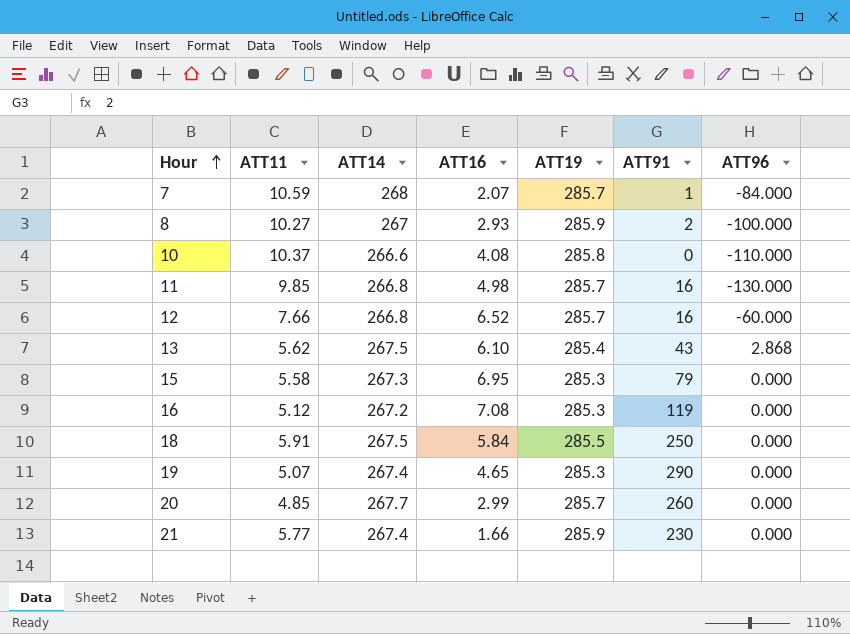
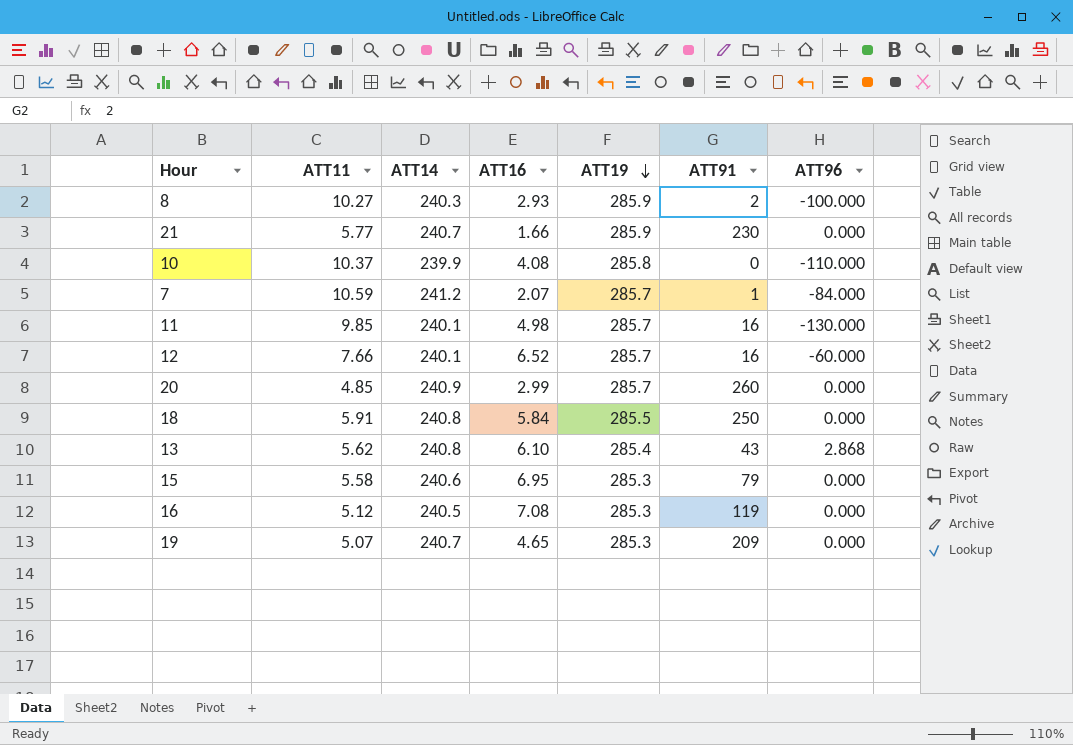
row order: Hour ascending -> ATT19 descending
8 | ATT14: 267 -> 240.3
21 | ATT14: 267.4 -> 240.7
10 | ATT14: 266.6 -> 239.9
7 | ATT14: 268 -> 241.2
11 | ATT14: 266.8 -> 240.1
12 | ATT14: 266.8 -> 240.1
20 | ATT14: 267.7 -> 240.9
18 | ATT14: 267.5 -> 240.8
13 | ATT14: 267.5 -> 240.8
15 | ATT14: 267.3 -> 240.6
16 | ATT14: 267.2 -> 240.5
19 | ATT14: 267.4 -> 240.7
19 | ATT91: 290 -> 209

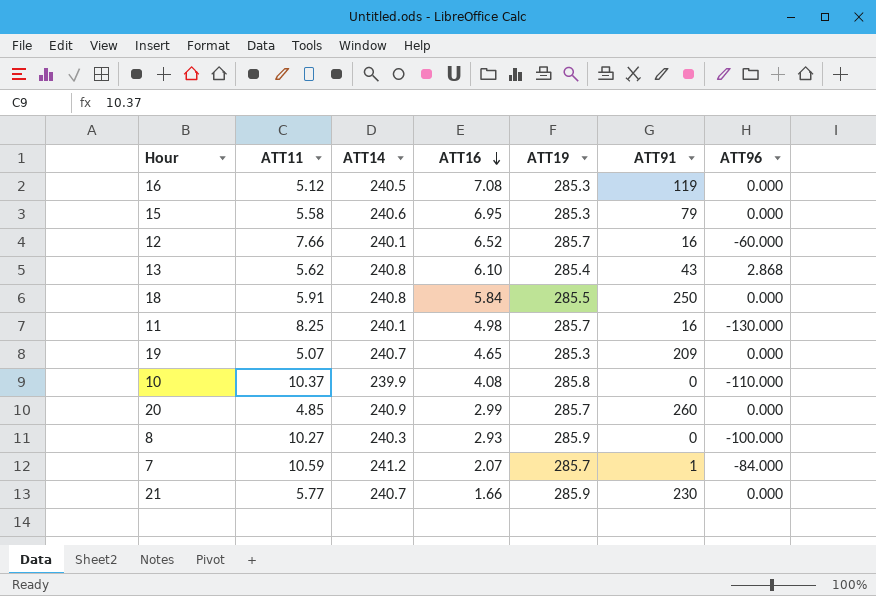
row order: ATT19 descending -> ATT16 descending
11 | ATT11: 9.85 -> 8.25
8 | ATT91: 2 -> 0

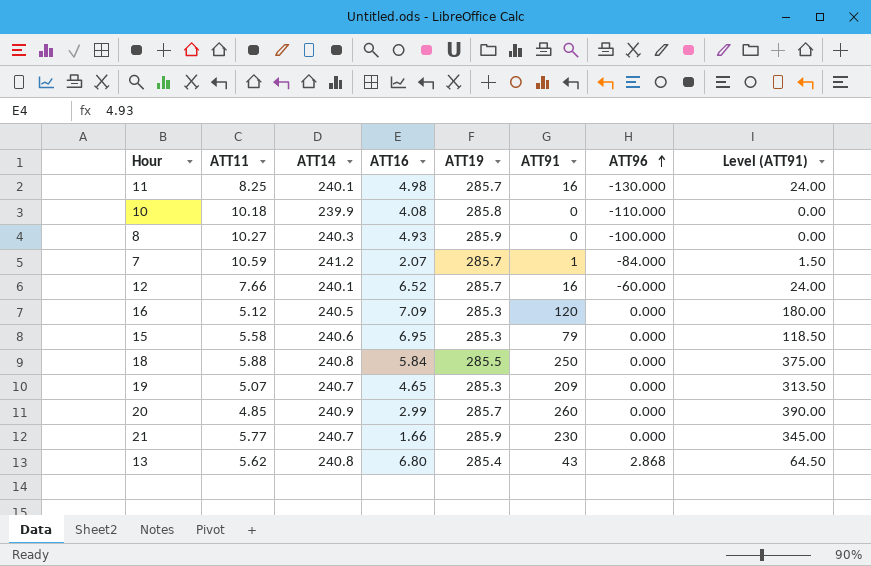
row order: ATT16 descending -> ATT96 ascending
column Level (ATT91) | formula: none -> [ATT91] * 1.5
10 | ATT11: 10.37 -> 10.18
8 | ATT16: 2.93 -> 4.93
16 | ATT16: 7.08 -> 7.09
16 | ATT91: 119 -> 120
18 | ATT11: 5.91 -> 5.88
13 | ATT16: 6.10 -> 6.80

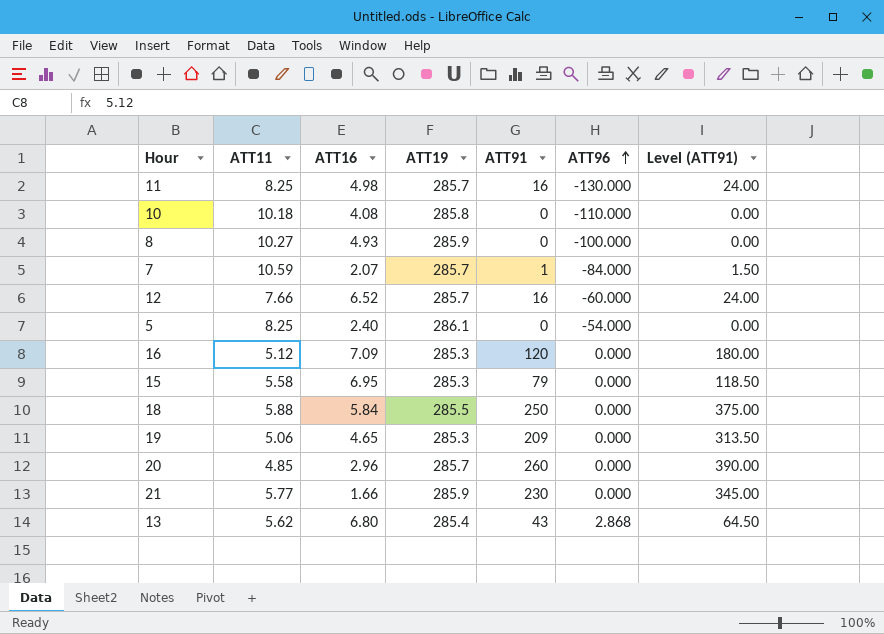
column ATT14 | position: 3 -> none
row 5: none -> 8.25 | 2.40 | 286.1 | 0 | -54.000 | 0.00
19 | ATT11: 5.07 -> 5.06
20 | ATT16: 2.99 -> 2.96

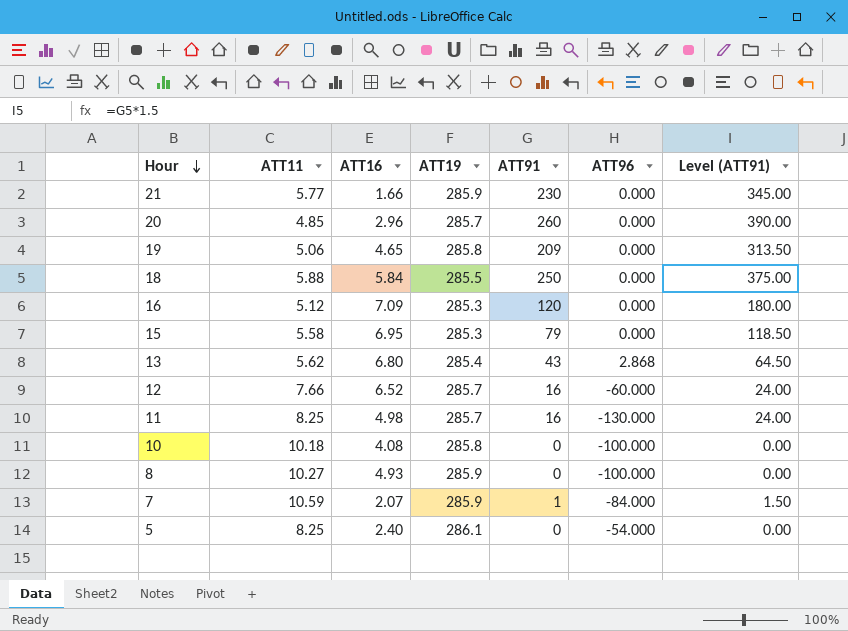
row order: ATT96 ascending -> Hour descending
19 | ATT19: 285.3 -> 285.8
10 | ATT96: -110.000 -> -100.000
7 | ATT19: 285.7 -> 285.9

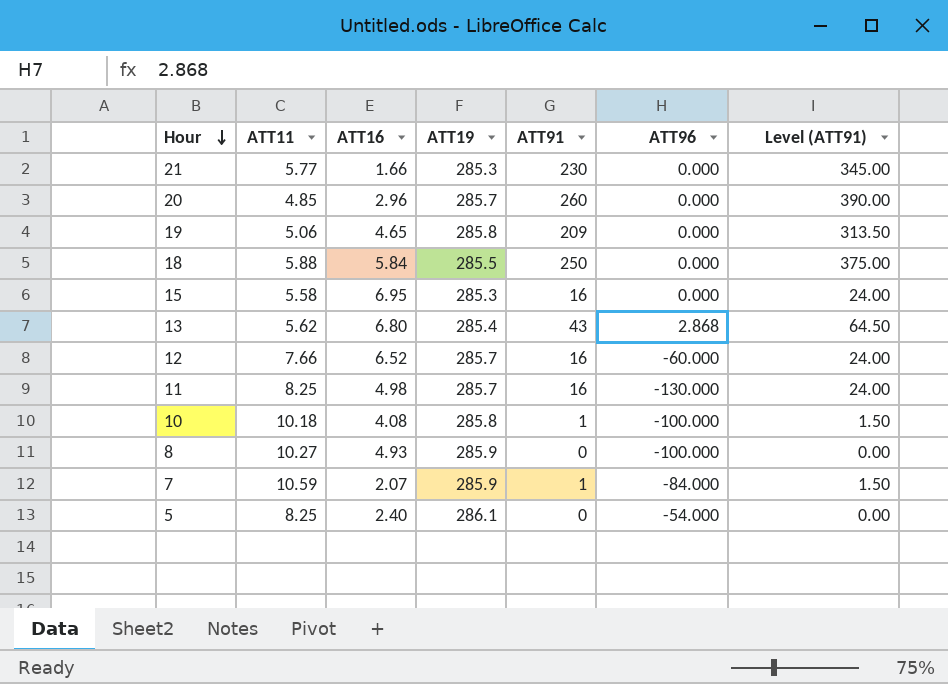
row 16: 5.12 | 7.09 | 285.3 | 120 | 0.000 | 180.00 -> none
21 | ATT19: 285.9 -> 285.3
15 | ATT91: 79 -> 16
15 | Level (ATT91): 118.50 -> 24.00
10 | ATT91: 0 -> 1
10 | Level (ATT91): 0.00 -> 1.50

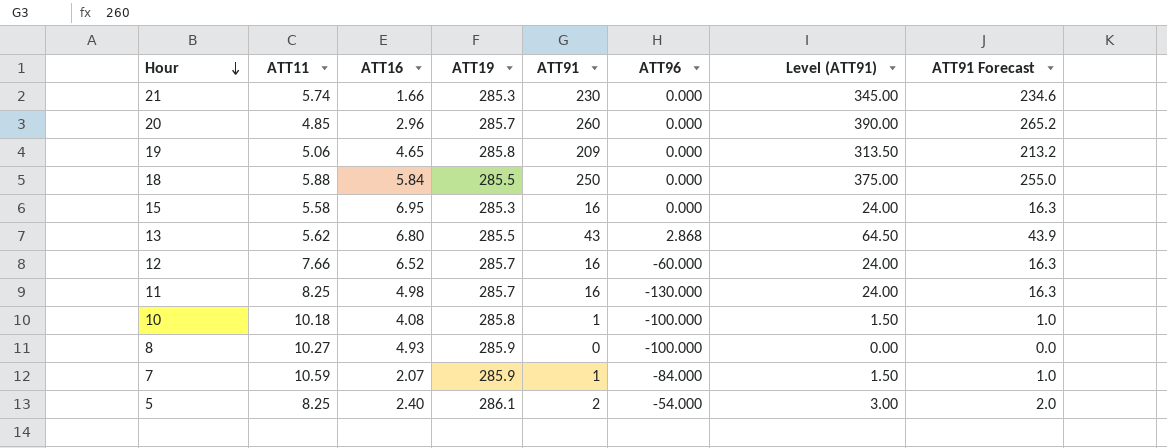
column ATT91 Forecast | formula: none -> [ATT91] * 1.02
21 | ATT11: 5.77 -> 5.74
13 | ATT19: 285.4 -> 285.5
5 | ATT91: 0 -> 2
5 | Level (ATT91): 0.00 -> 3.00

